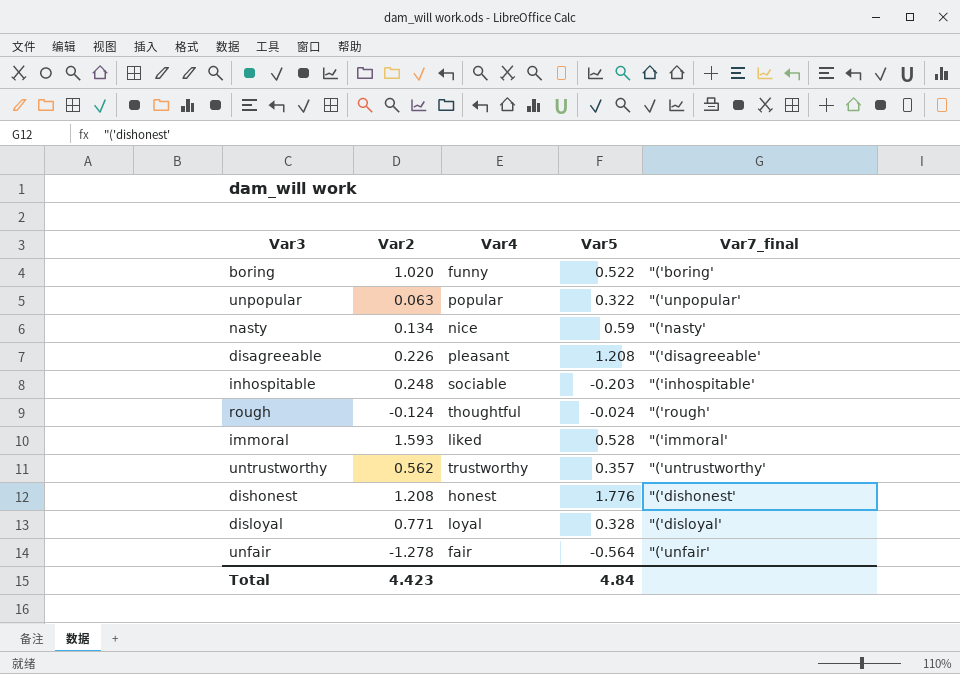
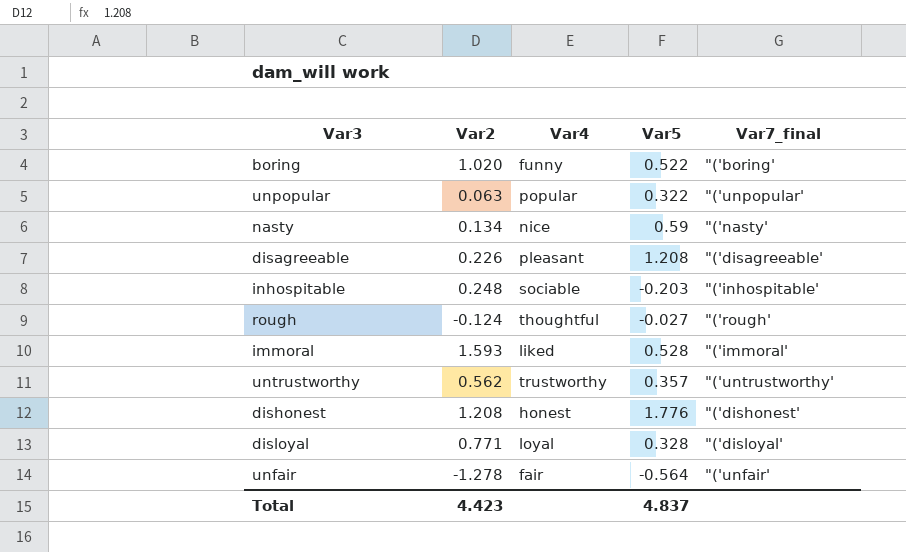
rough | Var5: -0.024 -> -0.027
Total | Var5: 4.84 -> 4.837

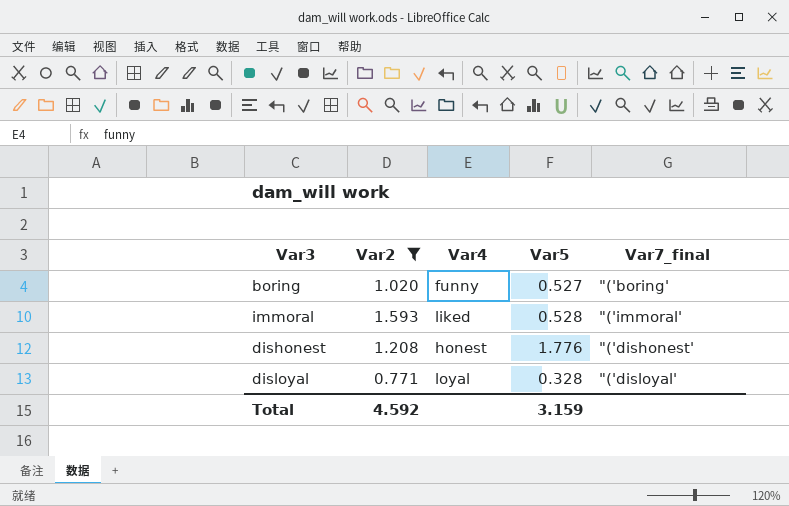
filter: none -> Var2 >= 0.771
boring | Var5: 0.522 -> 0.527
Total | Var2: 4.423 -> 4.592
Total | Var5: 4.837 -> 3.159

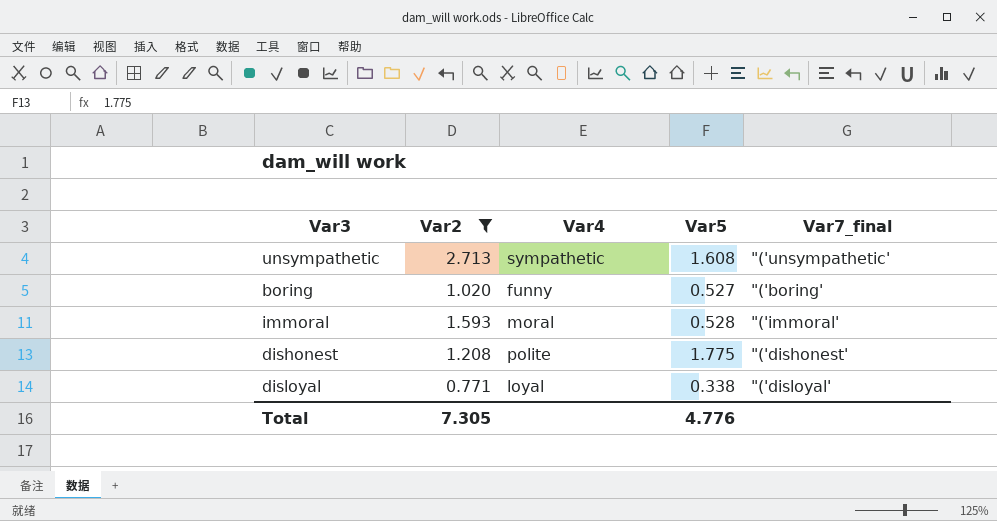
row unsympathetic: none -> 2.713 | sympathetic | 1.608 | "('unsympathetic'
immoral | Var4: liked -> moral
dishonest | Var4: honest -> polite
dishonest | Var5: 1.776 -> 1.775
disloyal | Var5: 0.328 -> 0.338
Total | Var2: 4.592 -> 7.305
Total | Var5: 3.159 -> 4.776

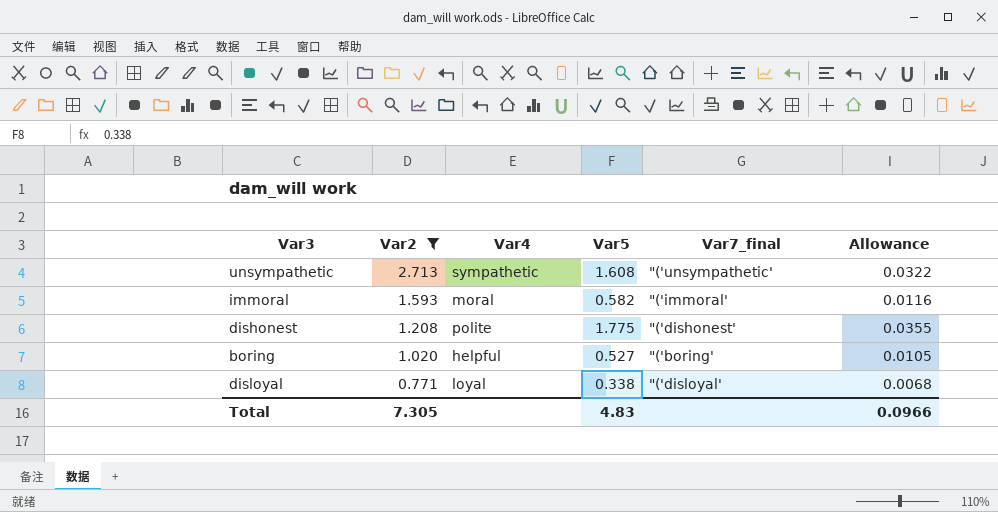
row order: none -> Var2 descending
column Allowance | formula: none -> [Var5] * 0.02
immoral | Var5: 0.528 -> 0.582
boring | Var4: funny -> helpful
Total | Var5: 4.776 -> 4.83

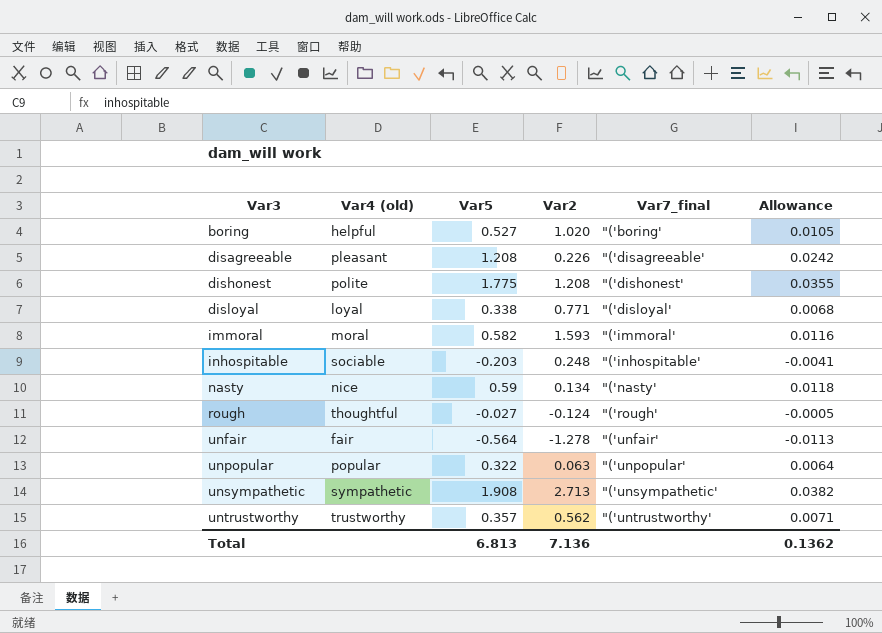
filter: Var2 >= 0.771 -> none
row order: Var2 descending -> Var3 ascending
column name: Var4 -> Var4 (old)
column Var2 | position: 2 -> 4
unsympathetic | Var5: 1.608 -> 1.908
unsympathetic | Allowance: 0.0322 -> 0.0382
Total | Var5: 4.83 -> 6.813
Total | Var2: 7.305 -> 7.136
Total | Allowance: 0.0966 -> 0.1362

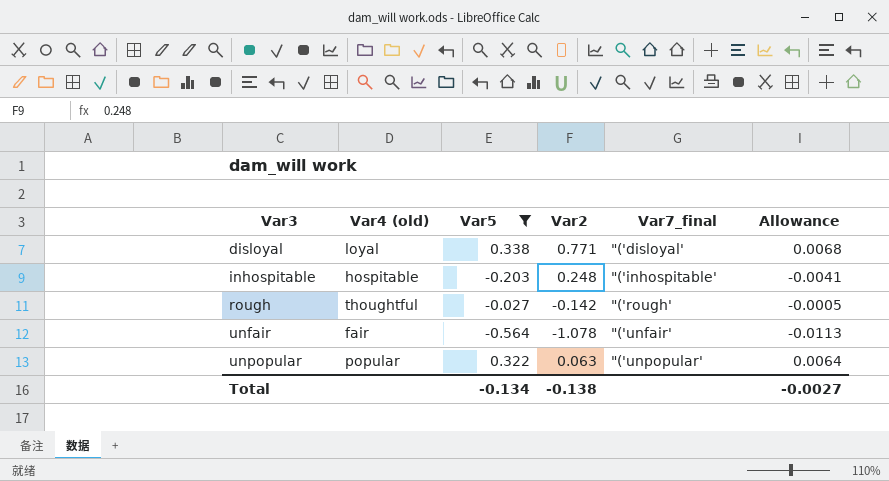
filter: none -> Var5 <= 0.338
inhospitable | Var4 (old): sociable -> hospitable
rough | Var2: -0.124 -> -0.142
unfair | Var2: -1.278 -> -1.078
Total | Var5: 6.813 -> -0.134
Total | Var2: 7.136 -> -0.138
Total | Allowance: 0.1362 -> -0.0027

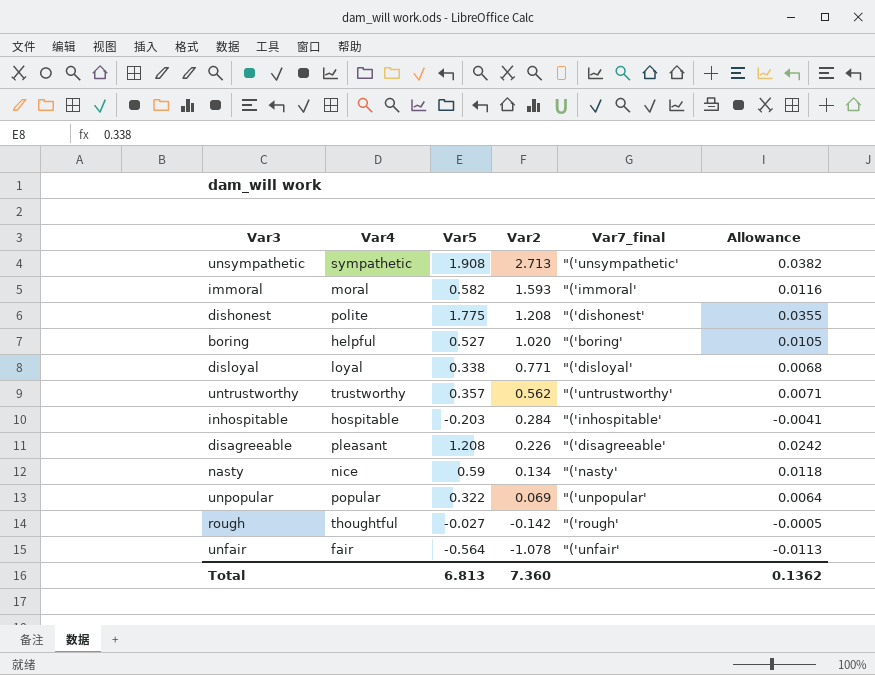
filter: Var5 <= 0.338 -> none
row order: Var3 ascending -> Var2 descending
column name: Var4 (old) -> Var4
inhospitable | Var2: 0.248 -> 0.284
unpopular | Var2: 0.063 -> 0.069
Total | Var5: -0.134 -> 6.813
Total | Var2: -0.138 -> 7.360
Total | Allowance: -0.0027 -> 0.1362

